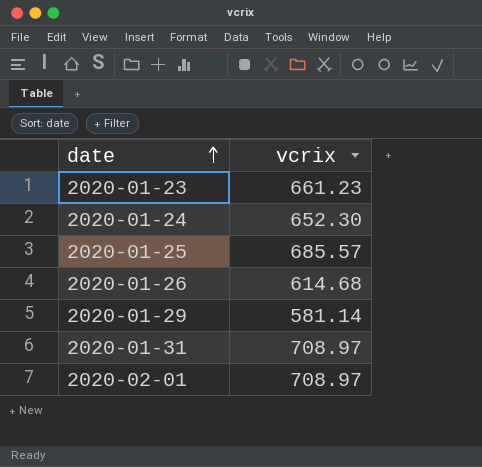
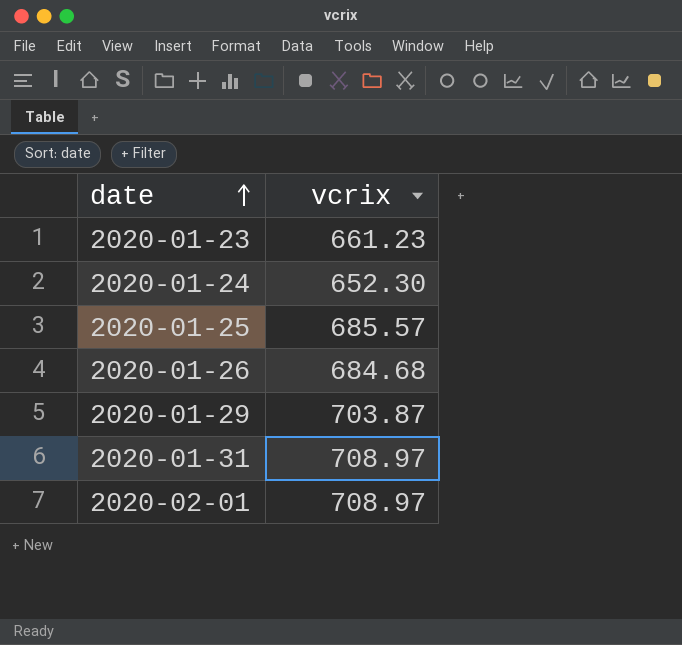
2020-01-26 | vcrix: 614.68 -> 684.68
2020-01-29 | vcrix: 581.14 -> 703.87

